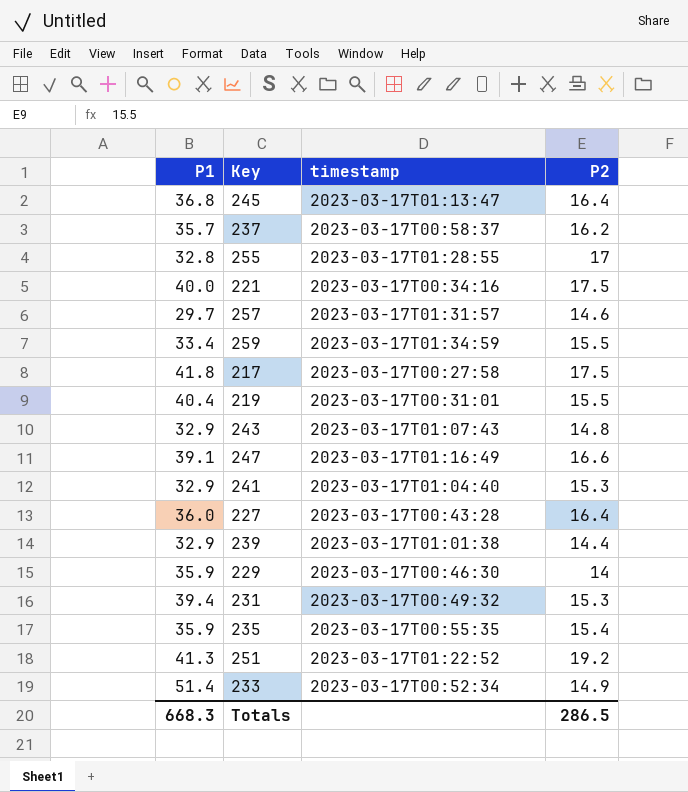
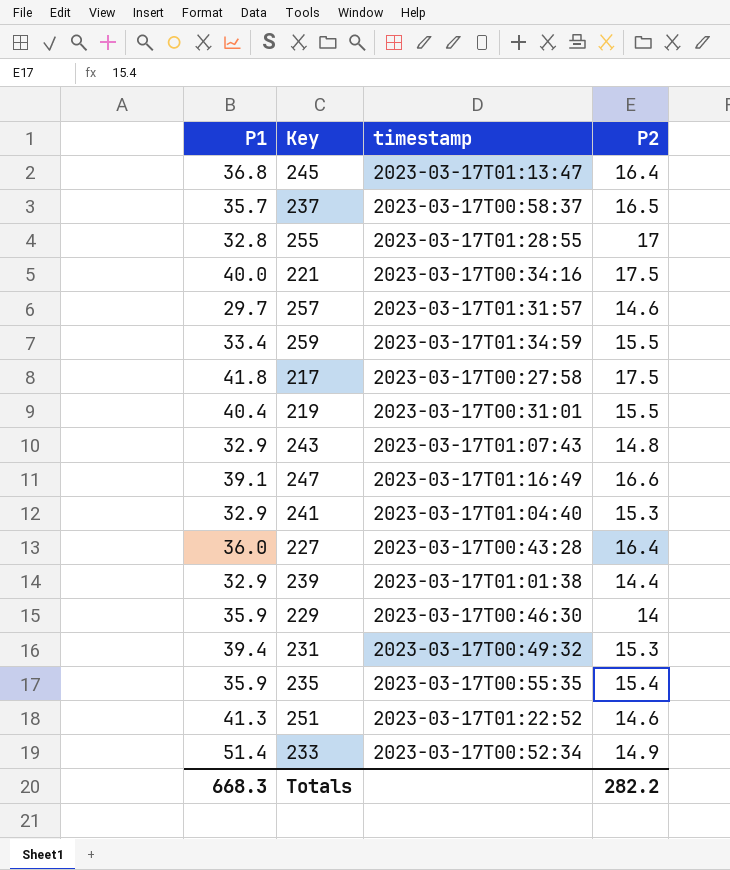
237 | P2: 16.2 -> 16.5
251 | P2: 19.2 -> 14.6
Totals | P2: 286.5 -> 282.2

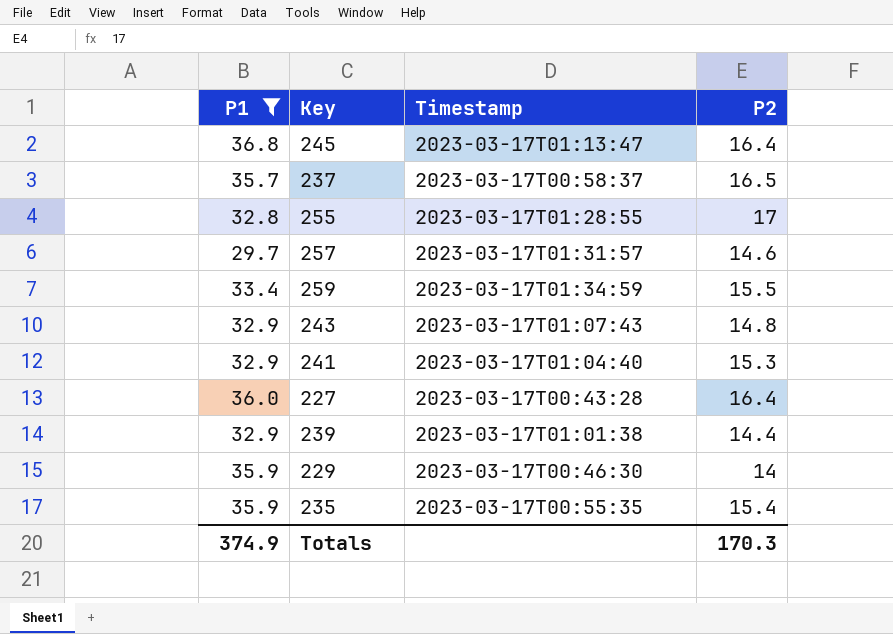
filter: none -> P1 <= 36.8
column name: timestamp -> Timestamp
Totals | P1: 668.3 -> 374.9
Totals | P2: 282.2 -> 170.3

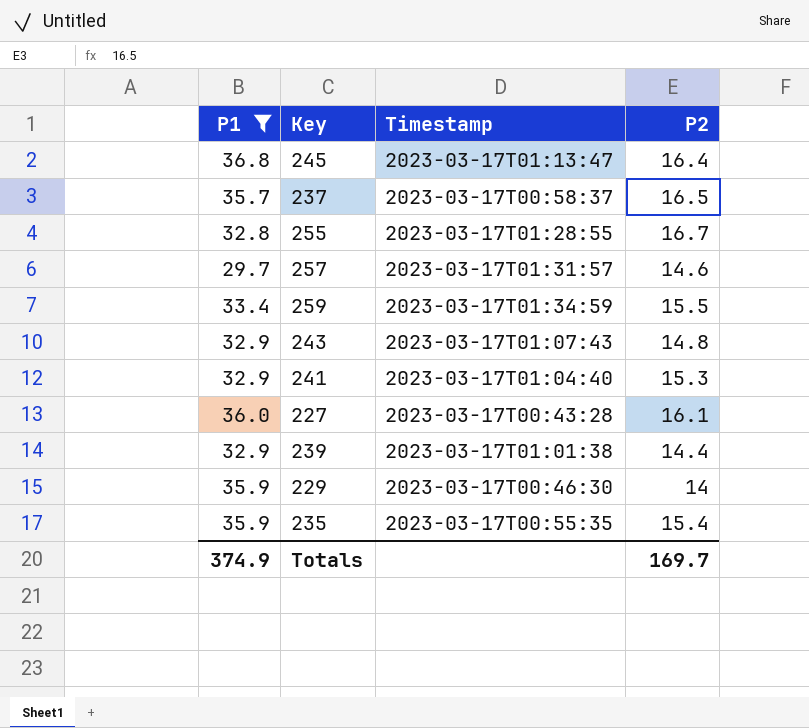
255 | P2: 17 -> 16.7
227 | P2: 16.4 -> 16.1
Totals | P2: 170.3 -> 169.7

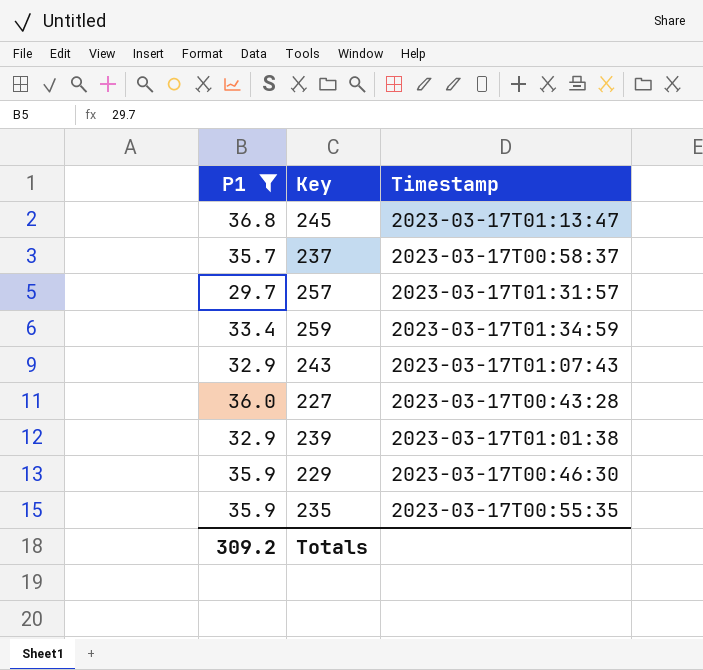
column P2 | position: 4 -> none
row 255: 32.8 | 2023-03-17T01:28:55 | 16.7 -> none
row 241: 32.9 | 2023-03-17T01:04:40 | 15.3 -> none
Totals | P1: 374.9 -> 309.2

